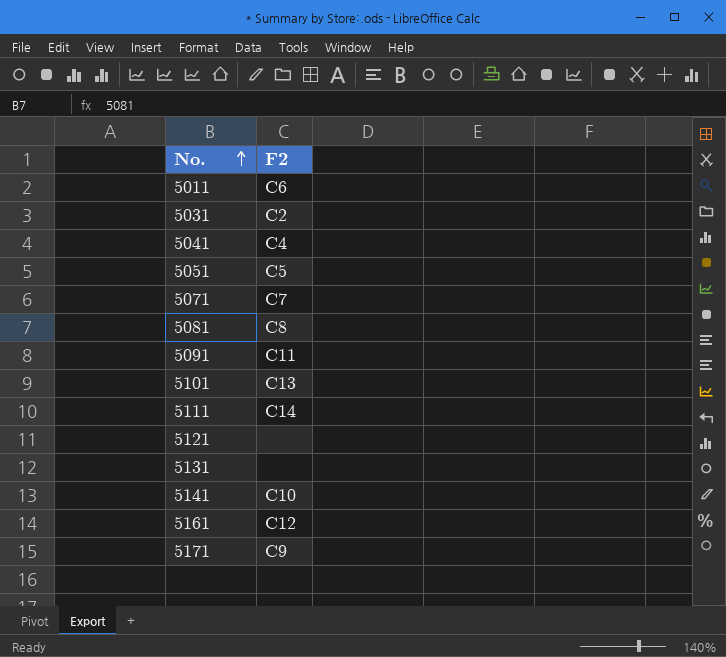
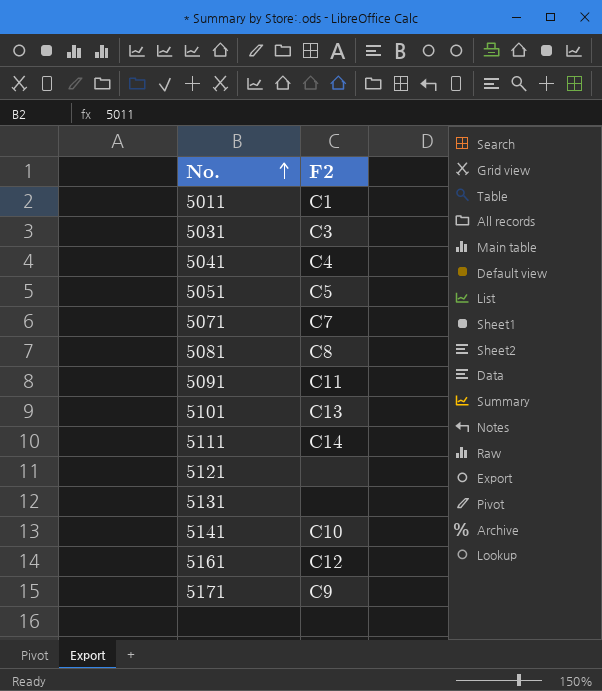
5011 | F2: C6 -> C1
5031 | F2: C2 -> C3

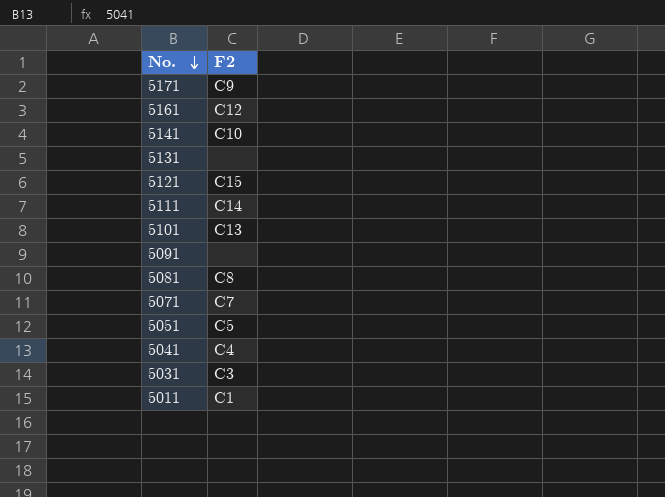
row order: No. ascending -> No. descending
5121 | F2: none -> C15
5091 | F2: C11 -> none

